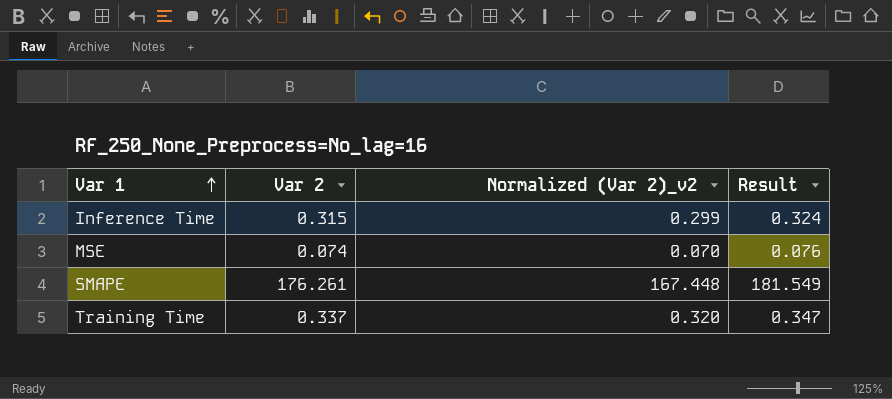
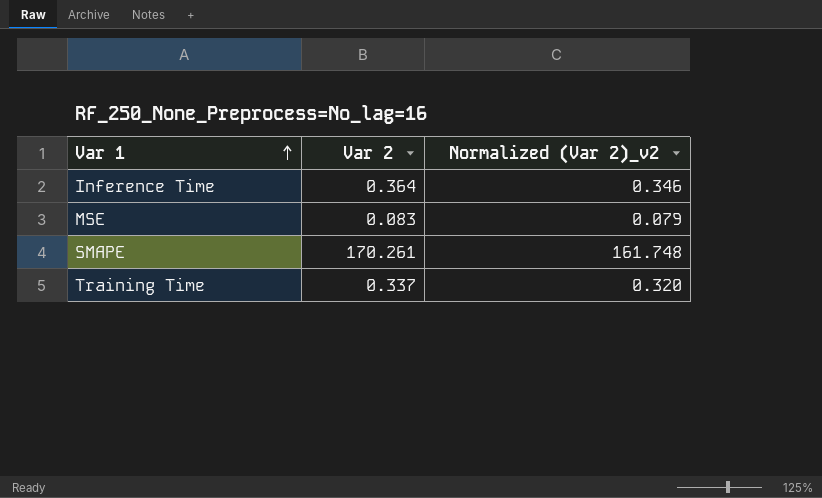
column Result | formula: [Var 2] * 1.03 -> none
Inference Time | Var 2: 0.315 -> 0.364
Inference Time | Normalized (Var 2)_v2: 0.299 -> 0.346
MSE | Var 2: 0.074 -> 0.083
MSE | Normalized (Var 2)_v2: 0.070 -> 0.079
SMAPE | Var 2: 176.261 -> 170.261
SMAPE | Normalized (Var 2)_v2: 167.448 -> 161.748

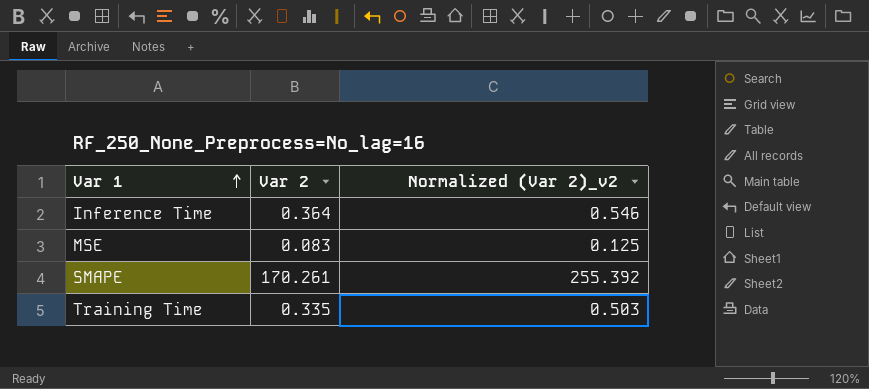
column Normalized (Var 2)_v2 | formula: [Var 2] * 0.95 -> [Var 2] * 1.5
Training Time | Var 2: 0.337 -> 0.335

